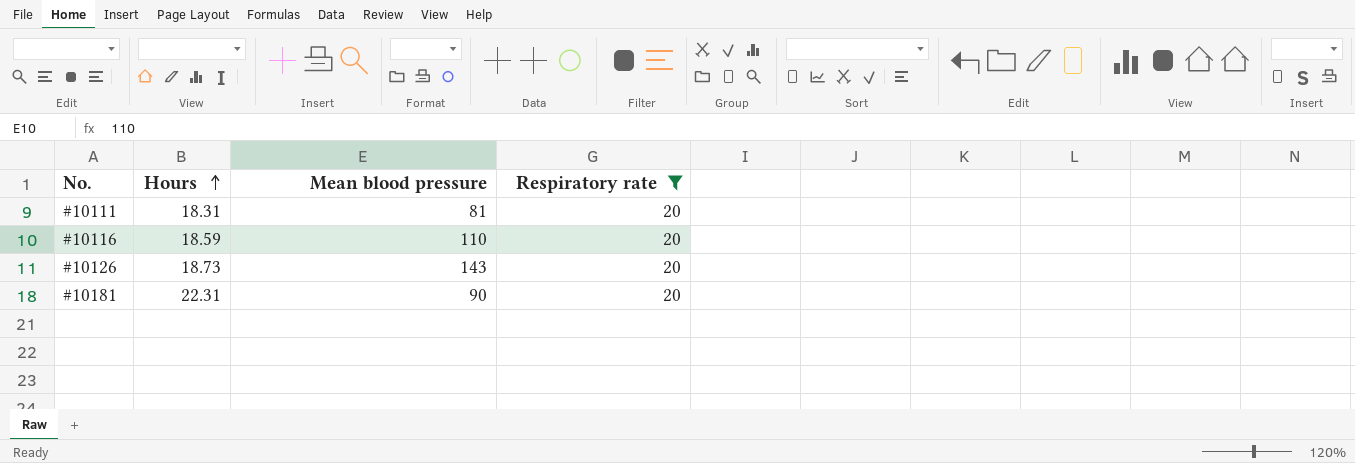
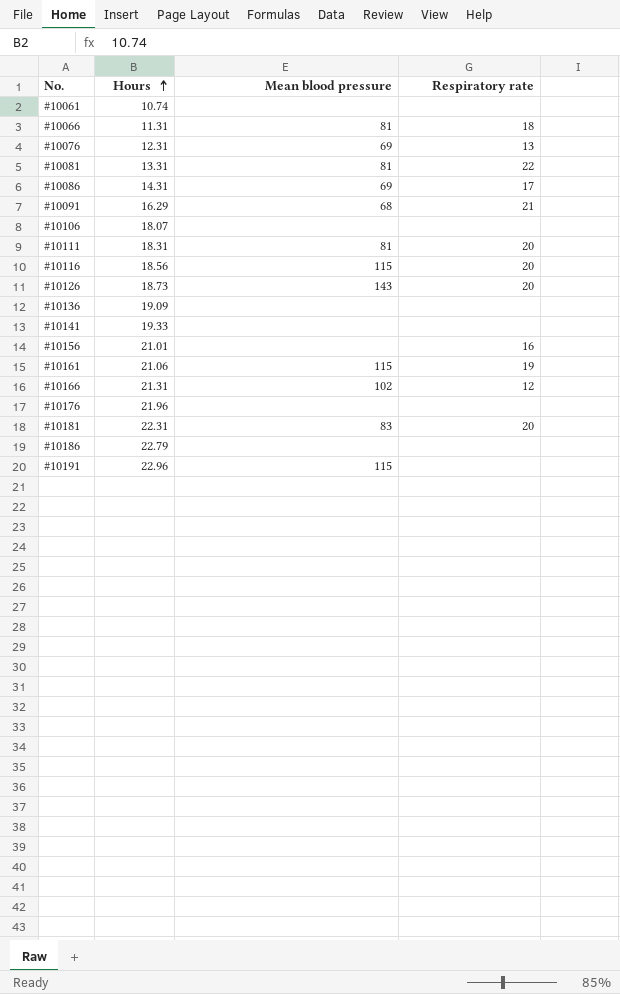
filter: Respiratory rate = 20 -> none
#10116 | Hours: 18.59 -> 18.56
#10116 | Mean blood pressure: 110 -> 115
#10181 | Mean blood pressure: 90 -> 83

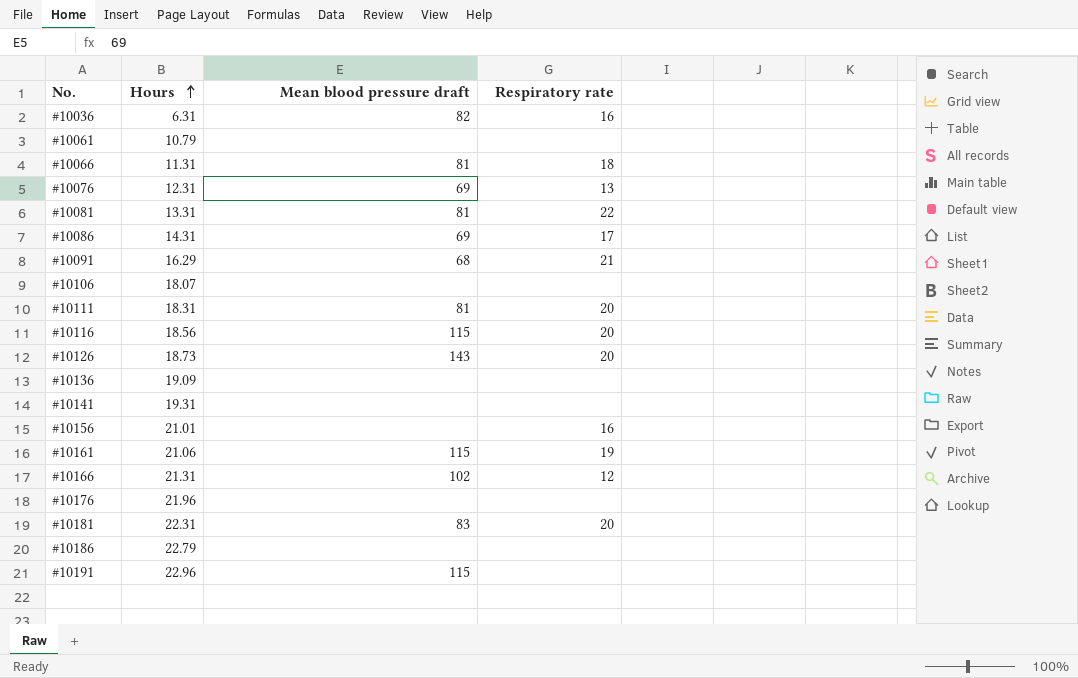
column name: Mean blood pressure -> Mean blood pressure draft
row #10036: none -> 6.31 | 82 | 16
#10061 | Hours: 10.74 -> 10.79
#10141 | Hours: 19.33 -> 19.31

